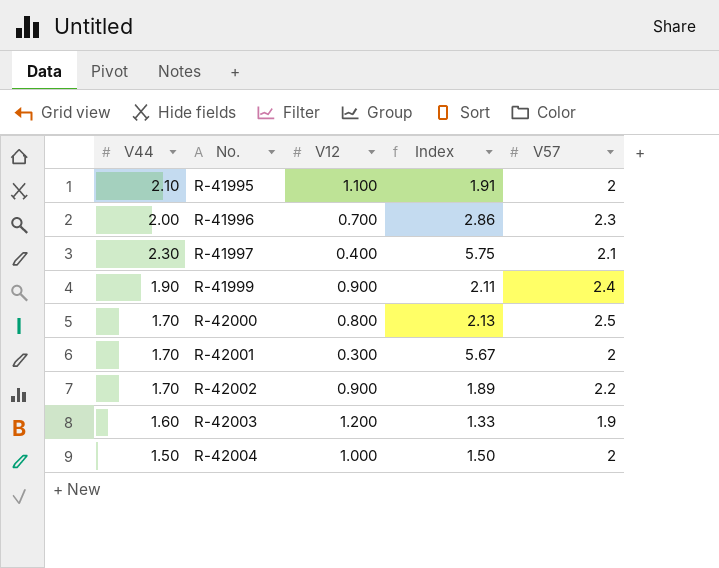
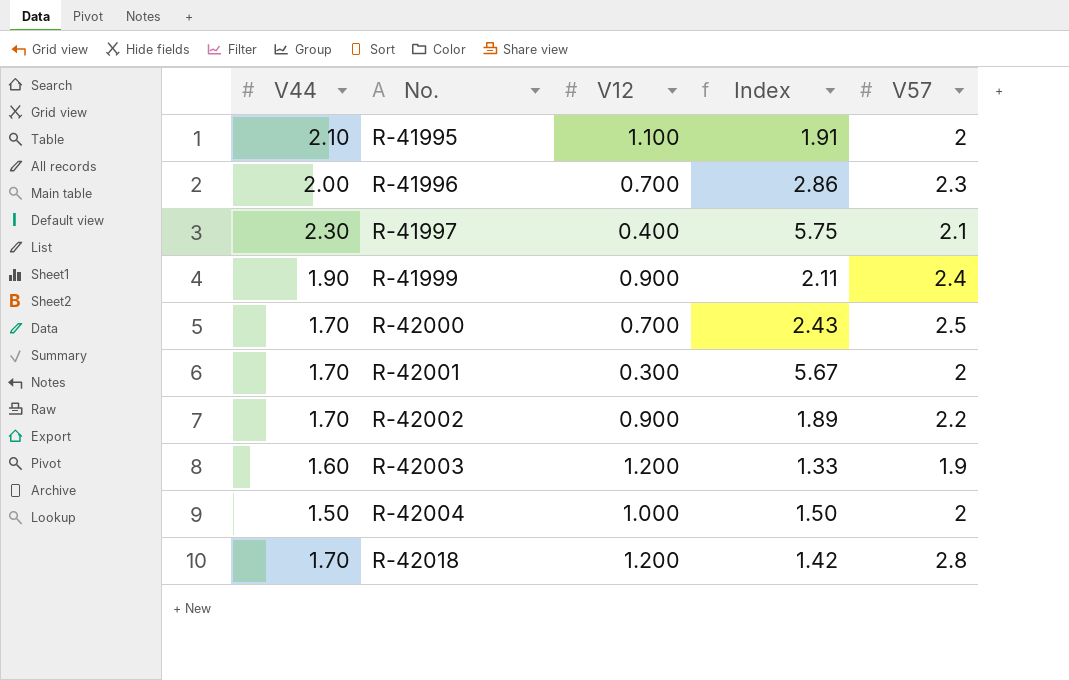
R-42000 | V12: 0.800 -> 0.700
R-42000 | Index: 2.13 -> 2.43
row R-42018: none -> 1.70 | 1.200 | 1.42 | 2.8

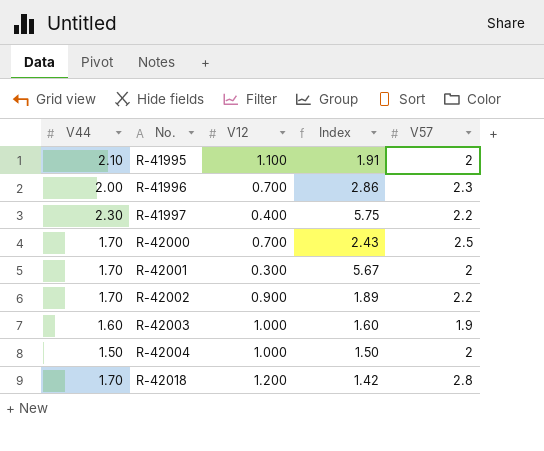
row R-41999: 1.90 | 0.900 | 2.11 | 2.4 -> none
R-41997 | V57: 2.1 -> 2.2
R-42003 | V12: 1.200 -> 1.000
R-42003 | Index: 1.33 -> 1.60

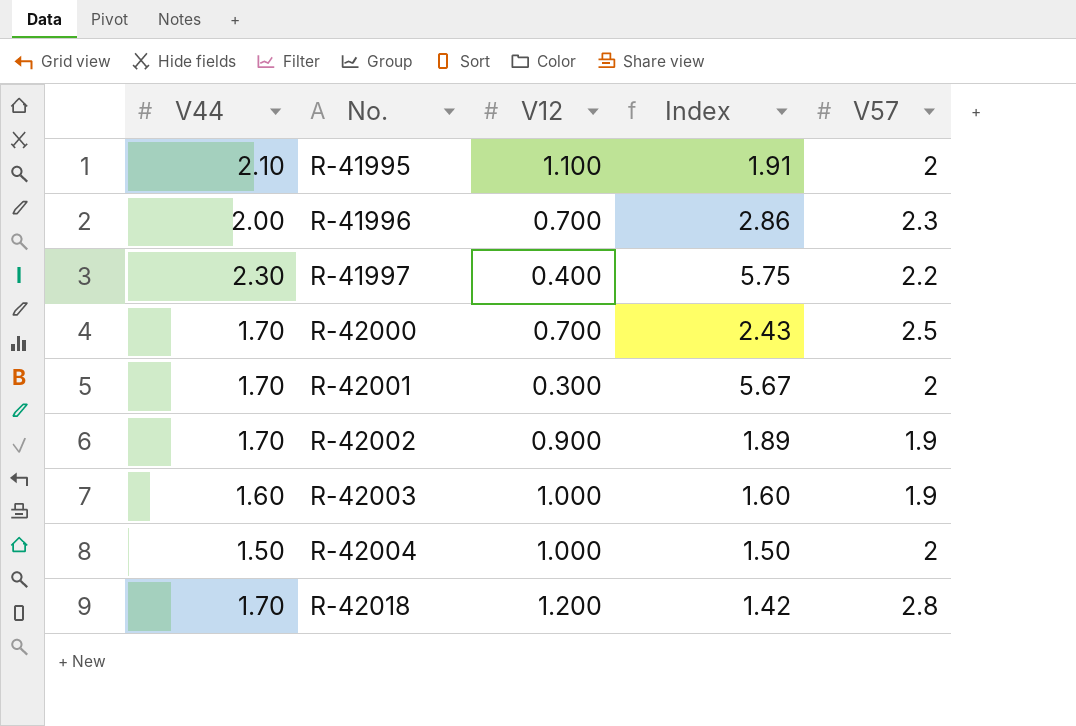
R-42002 | V57: 2.2 -> 1.9

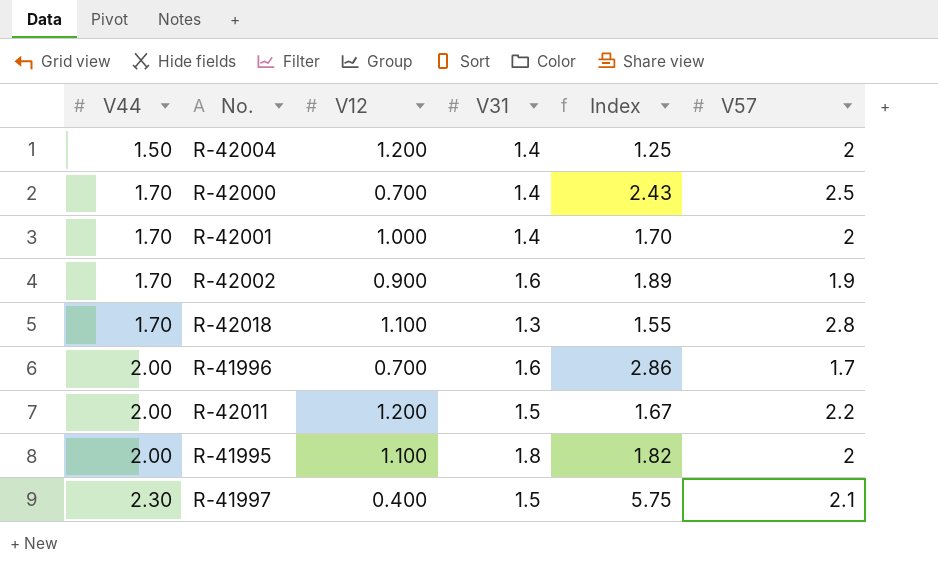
row order: No. ascending -> V44 ascending
column V31 | position: none -> 4
row R-42003: 1.60 | 1.000 | 1.60 | 1.9 -> none
R-42004 | V12: 1.000 -> 1.200
R-42004 | Index: 1.50 -> 1.25
R-42001 | V12: 0.300 -> 1.000
R-42001 | Index: 5.67 -> 1.70
R-42018 | V12: 1.200 -> 1.100
R-42018 | Index: 1.42 -> 1.55
R-41996 | V57: 2.3 -> 1.7
row R-42011: none -> 2.00 | 1.200 | 1.5 | 1.67 | 2.2
R-41995 | V44: 2.10 -> 2.00
R-41995 | Index: 1.91 -> 1.82
R-41997 | V57: 2.2 -> 2.1

